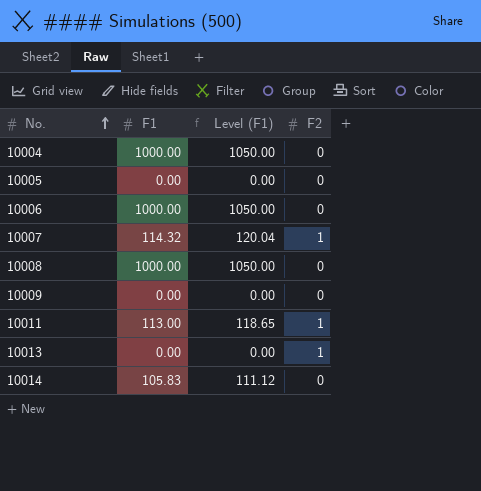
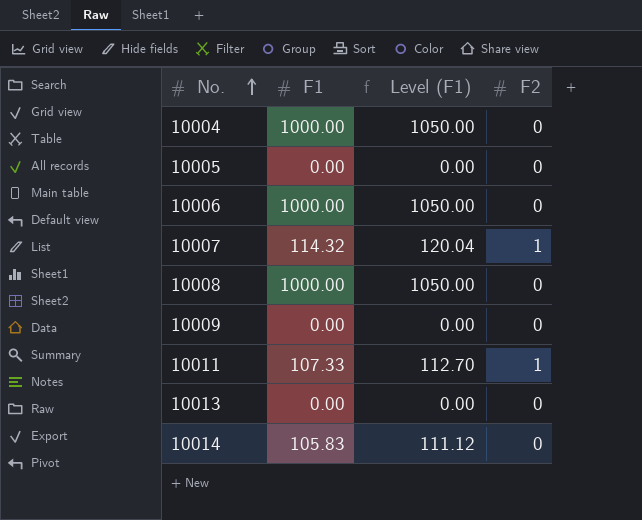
10011 | F1: 113.00 -> 107.33
10011 | Level (F1): 118.65 -> 112.70
10013 | F2: 1 -> 0

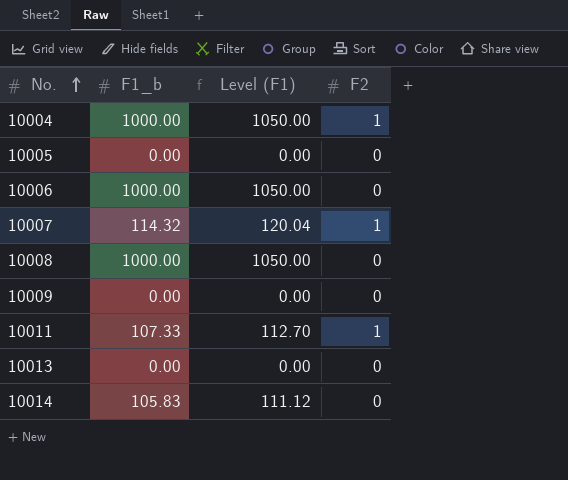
column name: F1 -> F1_b
10004 | F2: 0 -> 1

